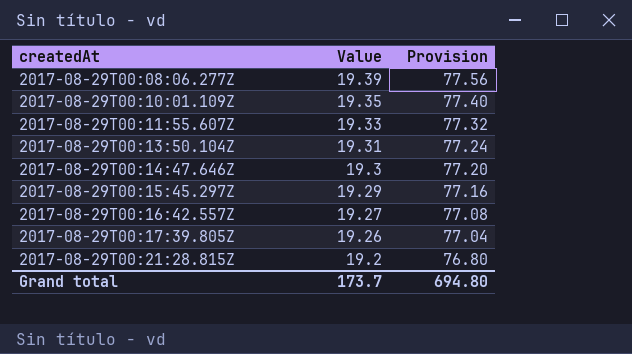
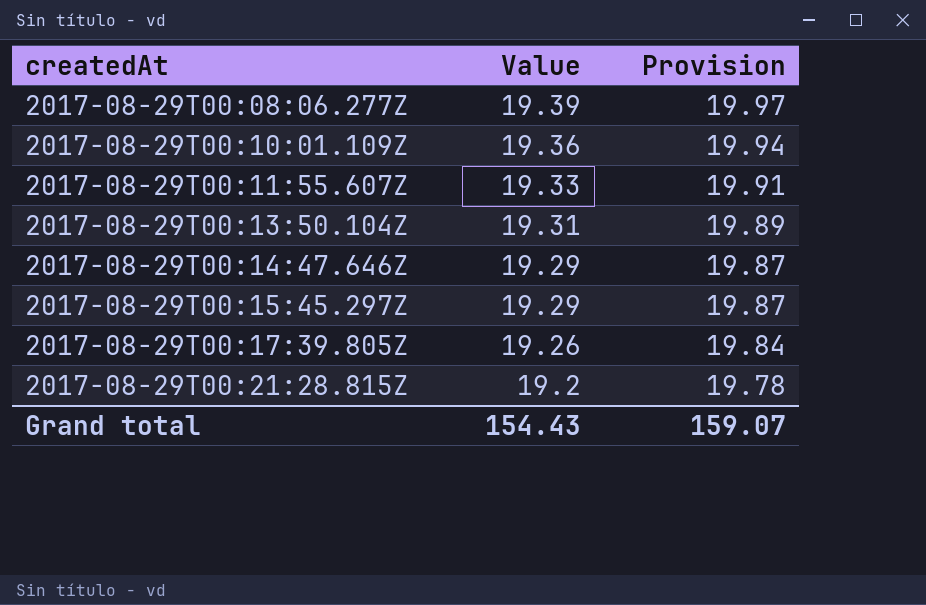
column Provision | formula: [Value] * 4 -> [Value] * 1.03
row 2017-08-29T00:16:42.557Z: 19.27 | 77.08 -> none
2017-08-29T00:10:01.109Z | Value: 19.35 -> 19.36
2017-08-29T00:14:47.646Z | Value: 19.3 -> 19.29
Grand total | Value: 173.7 -> 154.43
Grand total | Provision: 694.80 -> 159.07

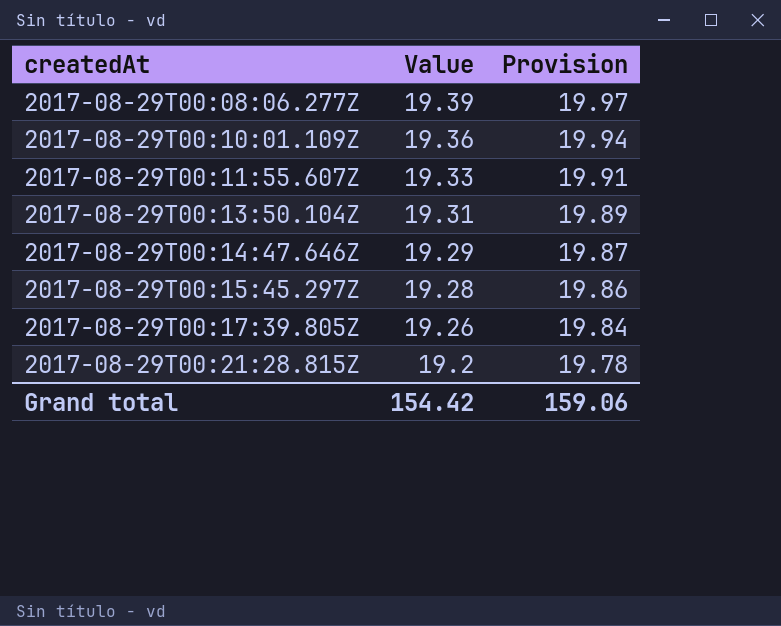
2017-08-29T00:15:45.297Z | Value: 19.29 -> 19.28
2017-08-29T00:15:45.297Z | Provision: 19.87 -> 19.86
Grand total | Value: 154.43 -> 154.42
Grand total | Provision: 159.07 -> 159.06

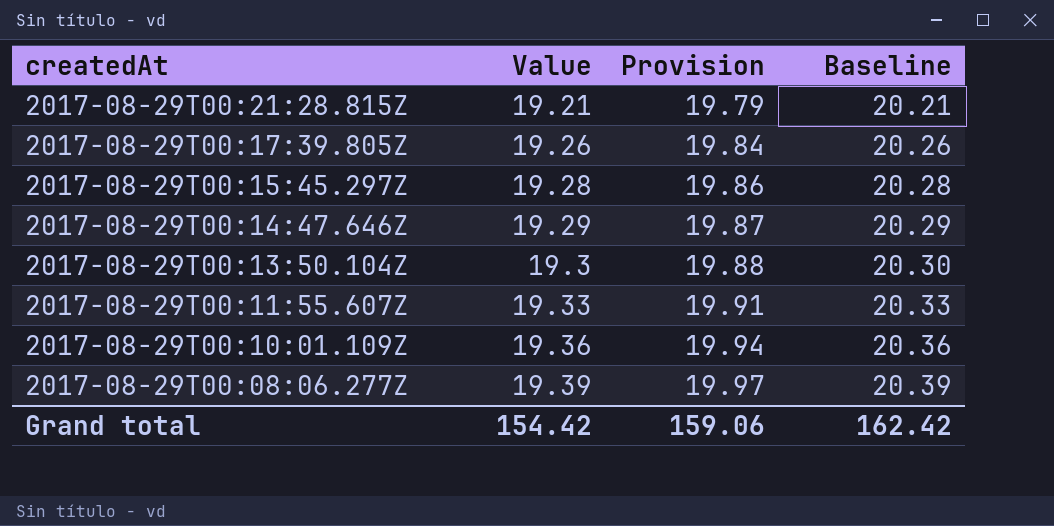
row order: createdAt ascending -> createdAt descending
column Baseline | formula: none -> [Value] + 1
2017-08-29T00:21:28.815Z | Value: 19.2 -> 19.21
2017-08-29T00:21:28.815Z | Provision: 19.78 -> 19.79
2017-08-29T00:13:50.104Z | Value: 19.31 -> 19.3
2017-08-29T00:13:50.104Z | Provision: 19.89 -> 19.88

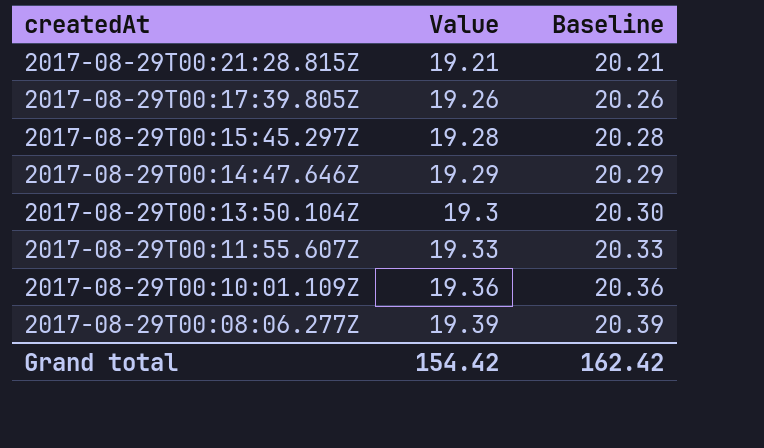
column Provision | formula: [Value] * 1.03 -> none

